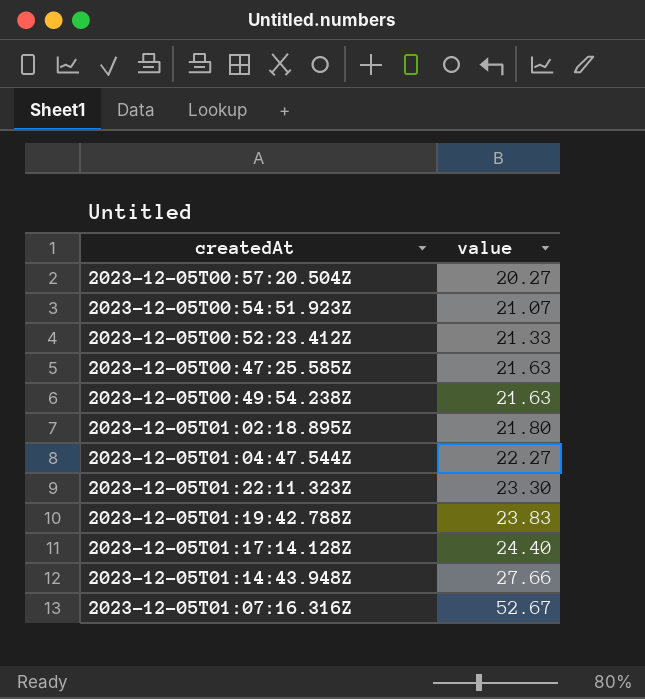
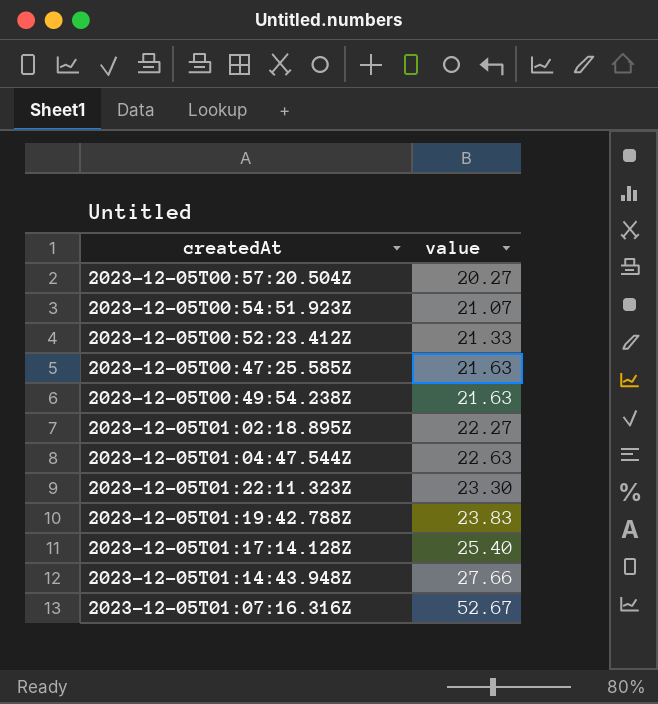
2023-12-05T01:02:18.895Z | value: 21.80 -> 22.27
2023-12-05T01:04:47.544Z | value: 22.27 -> 22.63
2023-12-05T01:17:14.128Z | value: 24.40 -> 25.40

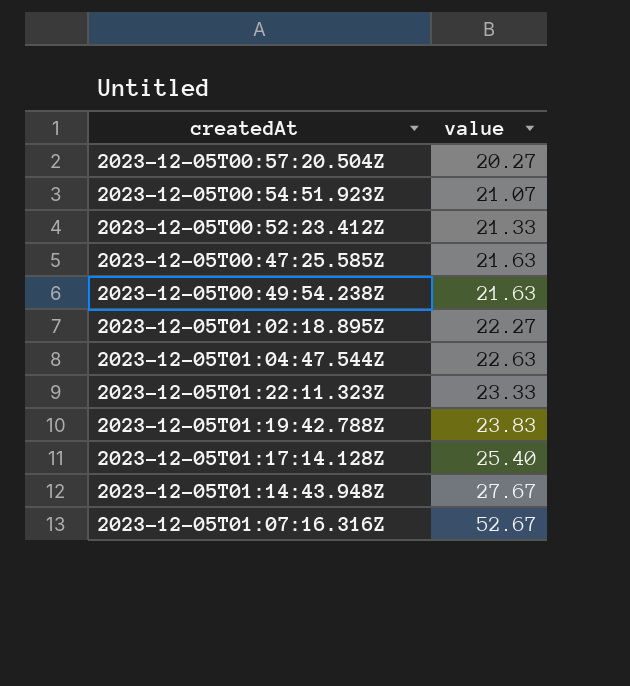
2023-12-05T01:22:11.323Z | value: 23.30 -> 23.33
2023-12-05T01:14:43.948Z | value: 27.66 -> 27.67

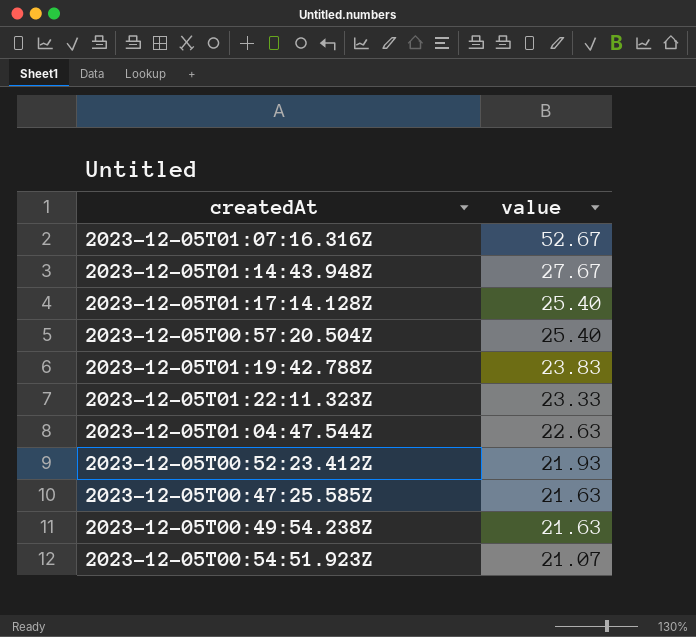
row order: value ascending -> value descending
row 2023-12-05T01:02:18.895Z: 22.27 -> none
2023-12-05T00:57:20.504Z | value: 20.27 -> 25.40
2023-12-05T00:52:23.412Z | value: 21.33 -> 21.93

